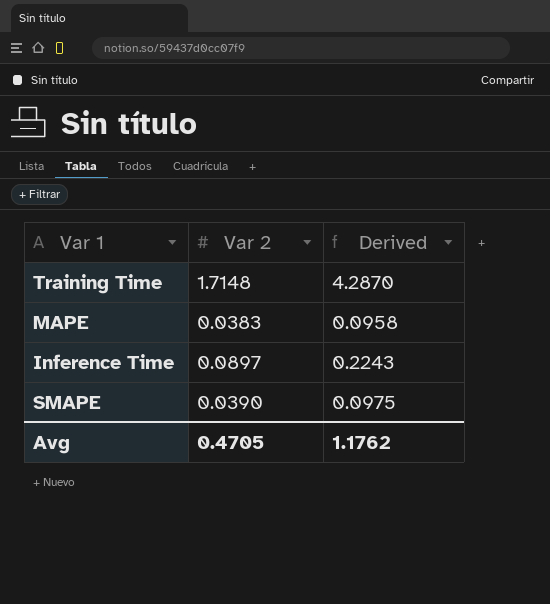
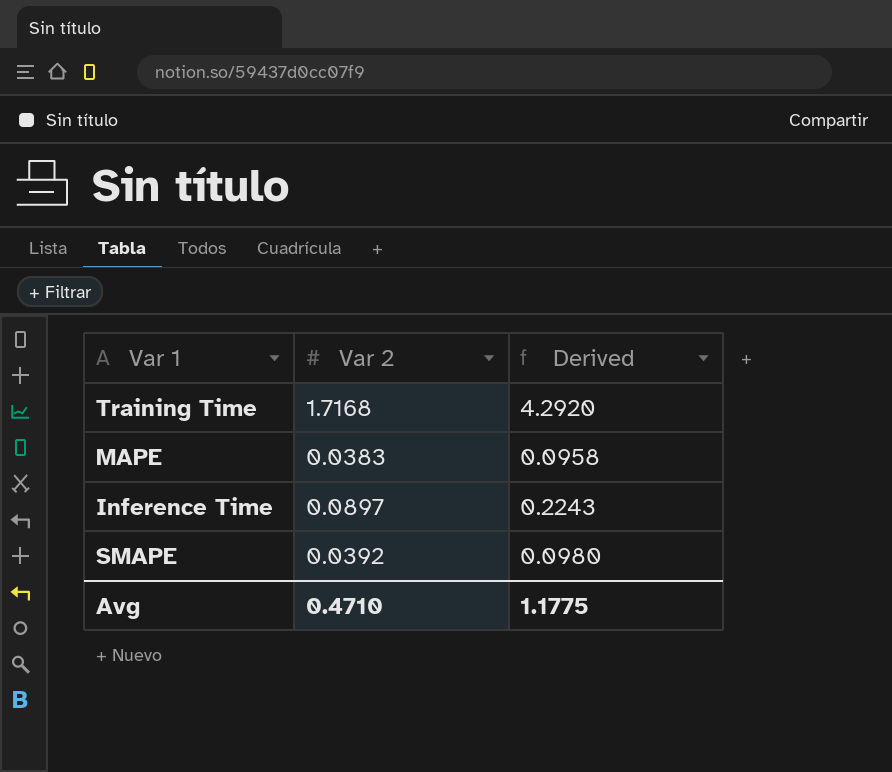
Training Time | Var 2: 1.7148 -> 1.7168
Training Time | Derived: 4.2870 -> 4.2920
SMAPE | Var 2: 0.0390 -> 0.0392
SMAPE | Derived: 0.0975 -> 0.0980
Avg | Var 2: 0.4705 -> 0.4710
Avg | Derived: 1.1762 -> 1.1775

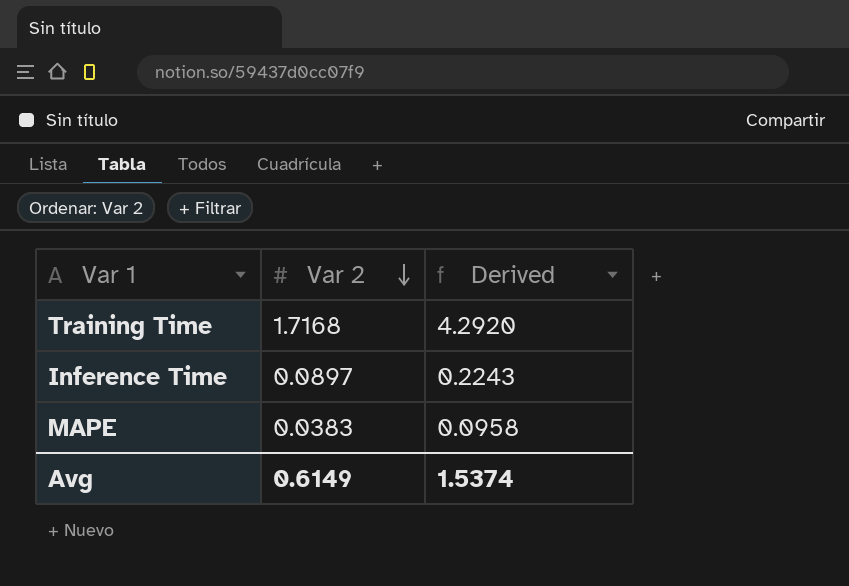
row order: none -> Var 2 descending
row SMAPE: 0.0392 | 0.0980 -> none
Avg | Var 2: 0.4710 -> 0.6149
Avg | Derived: 1.1775 -> 1.5374

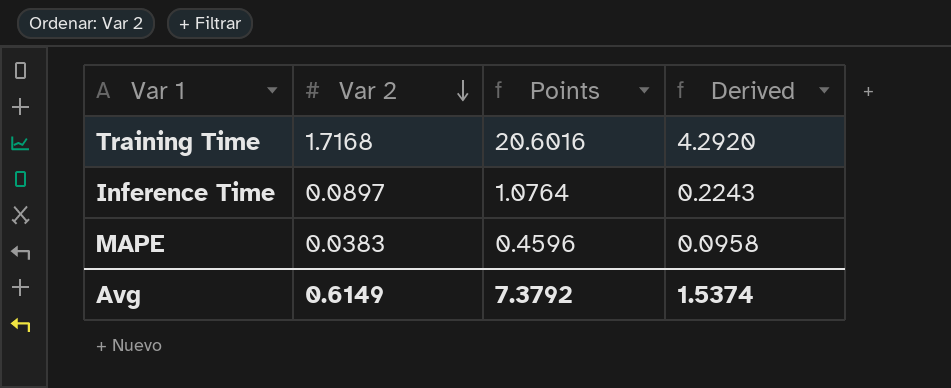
column Points | formula: none -> [Var 2] * 12

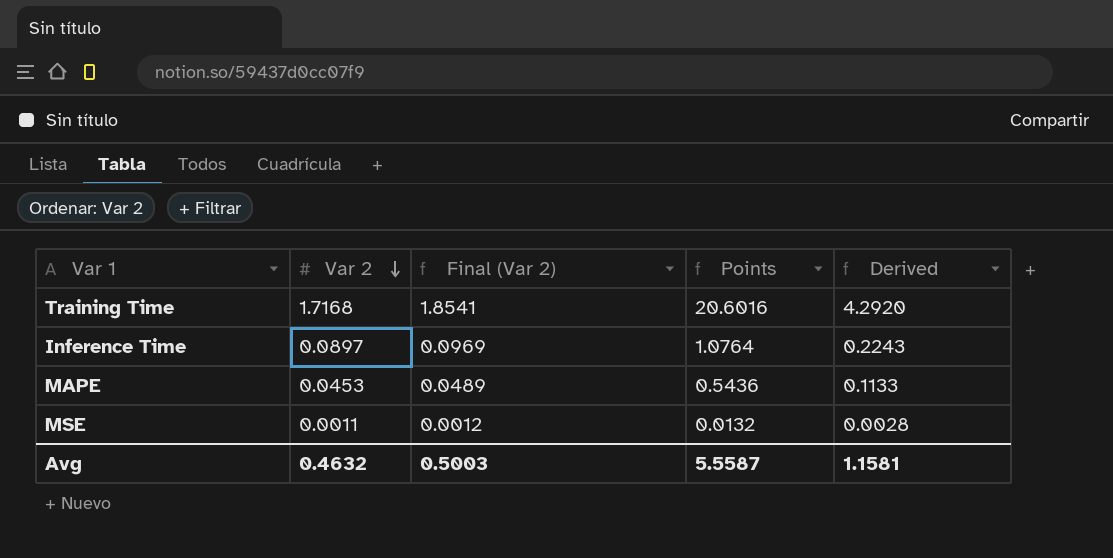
column Final (Var 2) | formula: none -> [Var 2] * 1.08
MAPE | Var 2: 0.0383 -> 0.0453
MAPE | Points: 0.4596 -> 0.5436
MAPE | Derived: 0.0958 -> 0.1133
row MSE: none -> 0.0011 | 0.0012 | 0.0132 | 0.0028
Avg | Var 2: 0.6149 -> 0.4632
Avg | Points: 7.3792 -> 5.5587
Avg | Derived: 1.5374 -> 1.1581

